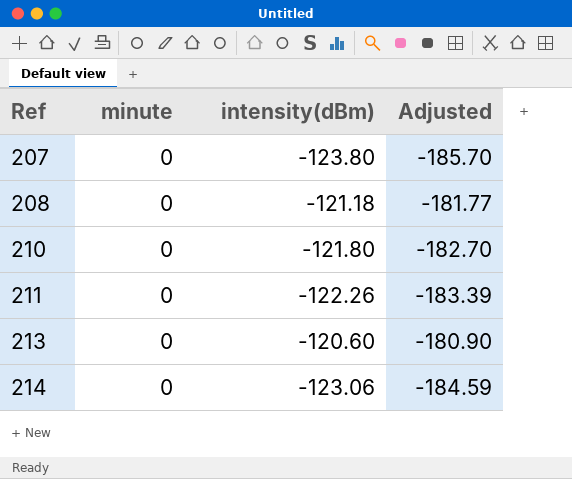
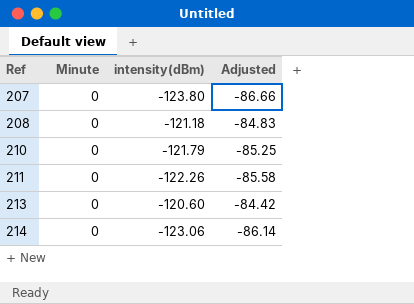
column name: minute -> Minute
column Adjusted | formula: [intensity(dBm)] * 1.5 -> [intensity(dBm)] * 0.7
210 | intensity(dBm): -121.80 -> -121.79

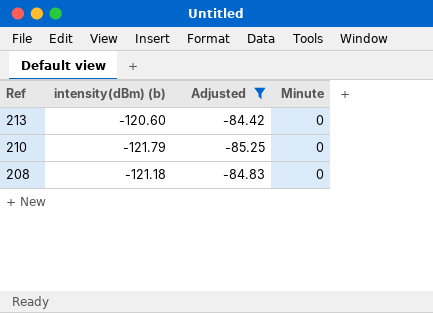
filter: none -> Adjusted >= -85.25
row order: Ref ascending -> Ref descending
column name: intensity(dBm) -> intensity(dBm) (b)
column Minute | position: 2 -> 4

